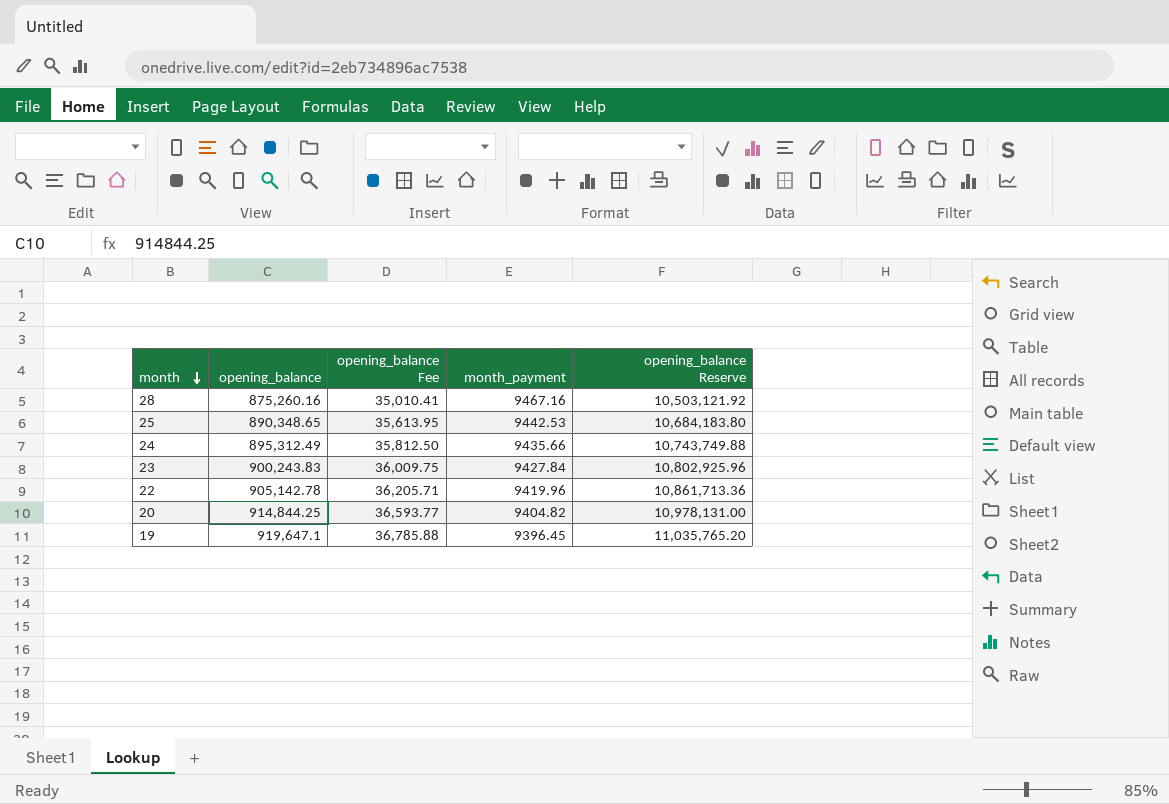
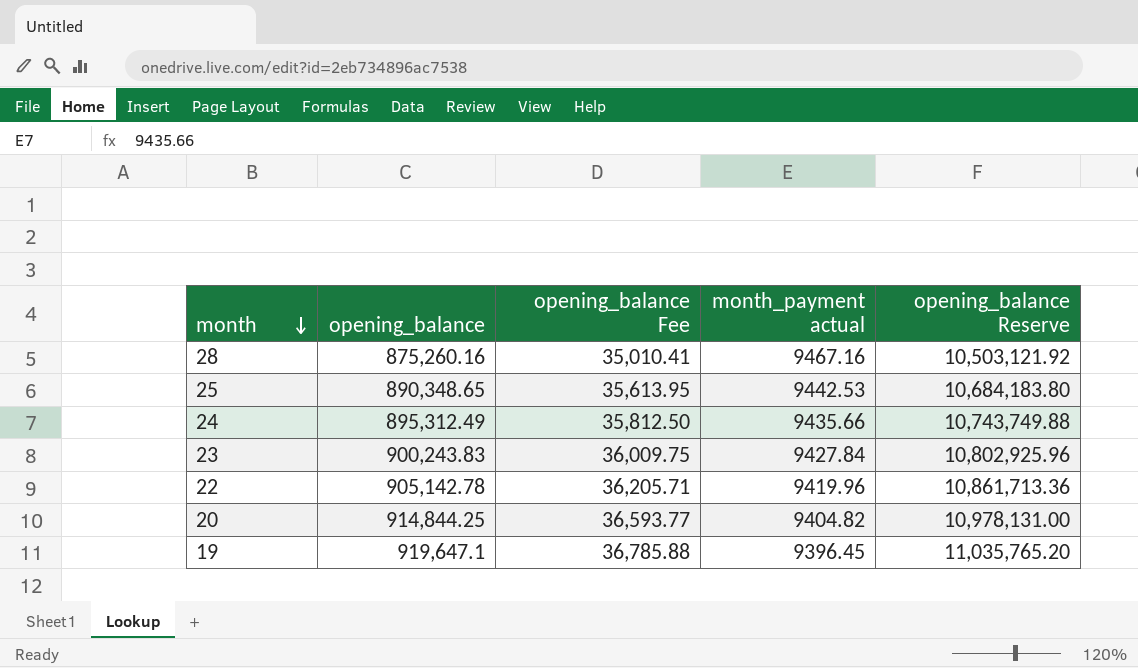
column name: month_payment -> month_payment actual

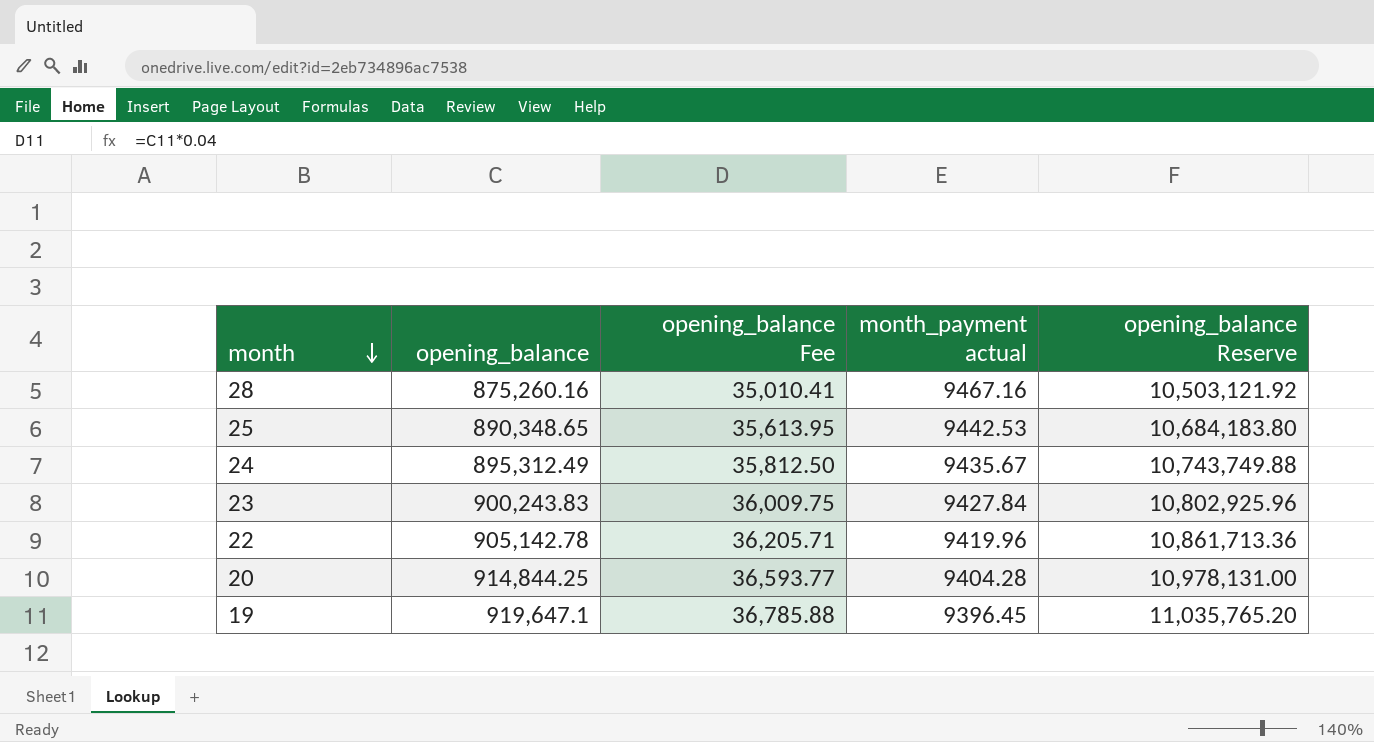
24 | month_payment actual: 9435.66 -> 9435.67
20 | month_payment actual: 9404.82 -> 9404.28

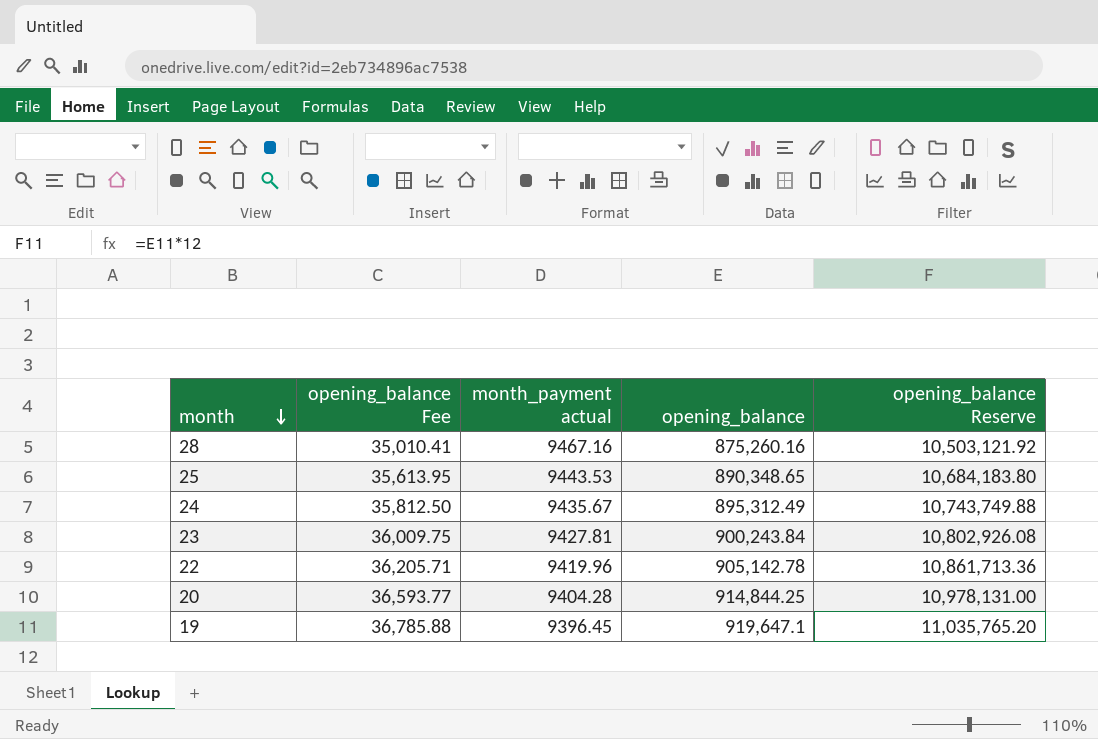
column opening_balance | position: 2 -> 4
25 | month_payment actual: 9442.53 -> 9443.53
23 | month_payment actual: 9427.84 -> 9427.81
23 | opening_balance: 900,243.83 -> 900,243.84
23 | opening_balance Reserve: 10,802,925.96 -> 10,802,926.08

